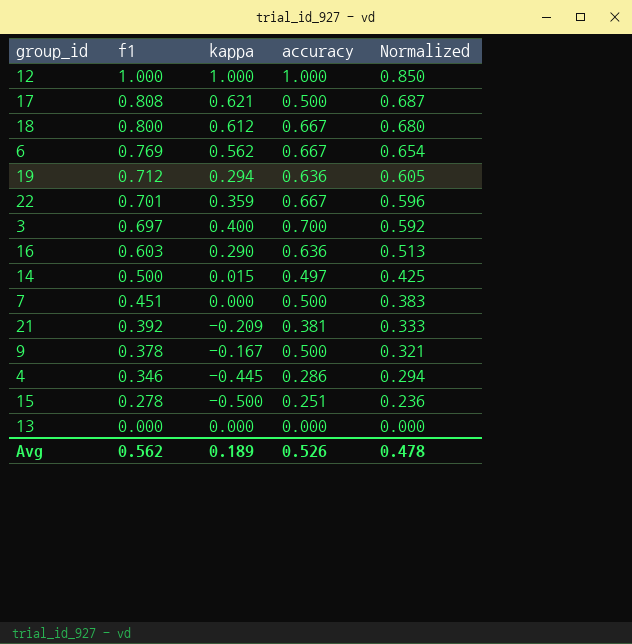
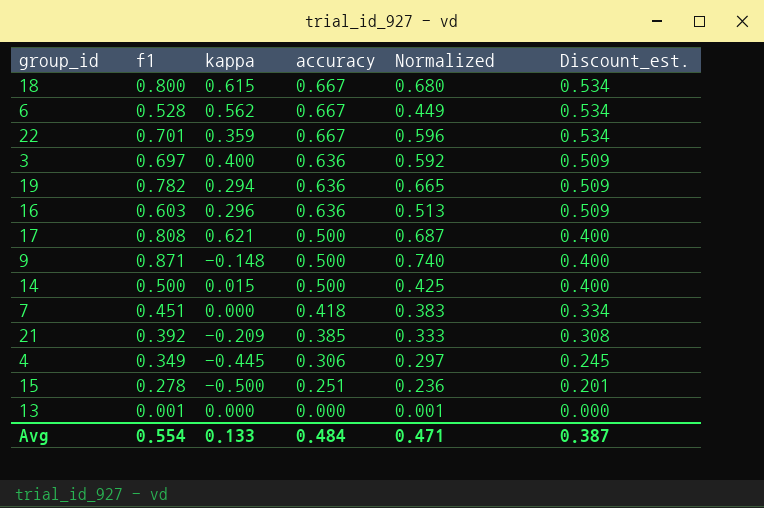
row order: f1 descending -> accuracy descending
column Discount_est. | formula: none -> [accuracy] * 0.8
row 12: 1.000 | 1.000 | 1.000 | 0.850 -> none
18 | kappa: 0.612 -> 0.615
6 | f1: 0.769 -> 0.528
6 | Normalized: 0.654 -> 0.449
3 | accuracy: 0.700 -> 0.636
19 | f1: 0.712 -> 0.782
19 | Normalized: 0.605 -> 0.665
16 | kappa: 0.290 -> 0.296
9 | f1: 0.378 -> 0.871
9 | kappa: -0.167 -> -0.148
9 | Normalized: 0.321 -> 0.740
14 | accuracy: 0.497 -> 0.500
7 | accuracy: 0.500 -> 0.418
21 | accuracy: 0.381 -> 0.385
4 | f1: 0.346 -> 0.349
4 | accuracy: 0.286 -> 0.306
4 | Normalized: 0.294 -> 0.297
13 | f1: 0.000 -> 0.001
13 | Normalized: 0.000 -> 0.001
Avg | f1: 0.562 -> 0.554
Avg | kappa: 0.189 -> 0.133
Avg | accuracy: 0.526 -> 0.484
Avg | Normalized: 0.478 -> 0.471

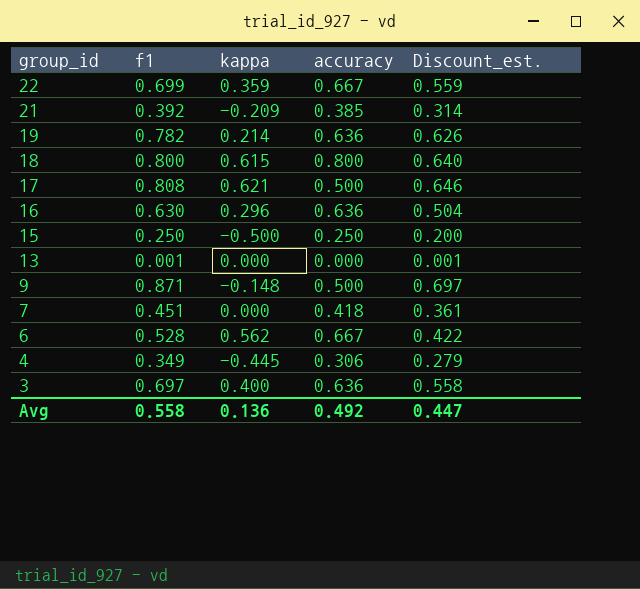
row order: accuracy descending -> group_id descending
column Normalized | formula: [f1] * 0.85 -> none
column Discount_est. | formula: [accuracy] * 0.8 -> [f1] * 0.8
row 14: 0.500 | 0.015 | 0.500 | 0.425 | 0.400 -> none
22 | f1: 0.701 -> 0.699
19 | kappa: 0.294 -> 0.214
18 | accuracy: 0.667 -> 0.800
16 | f1: 0.603 -> 0.630
15 | f1: 0.278 -> 0.250
15 | accuracy: 0.251 -> 0.250
Avg | f1: 0.554 -> 0.558
Avg | kappa: 0.133 -> 0.136
Avg | accuracy: 0.484 -> 0.492
Avg | Discount_est.: 0.387 -> 0.447

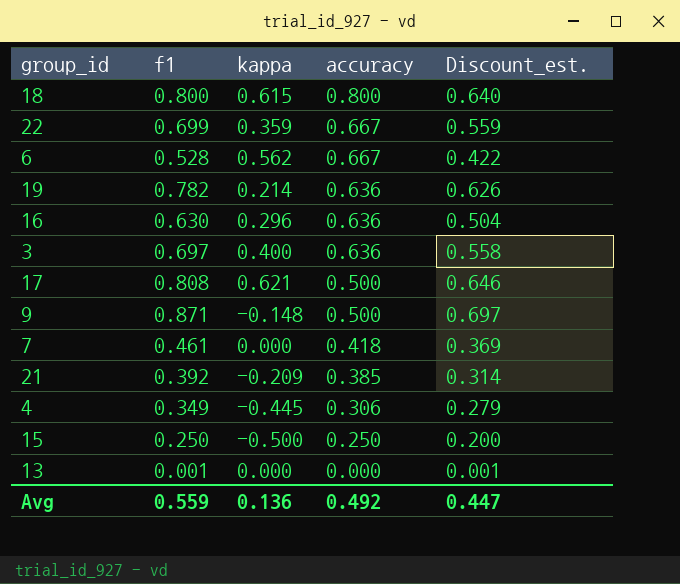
row order: group_id descending -> accuracy descending
7 | f1: 0.451 -> 0.461
7 | Discount_est.: 0.361 -> 0.369
Avg | f1: 0.558 -> 0.559

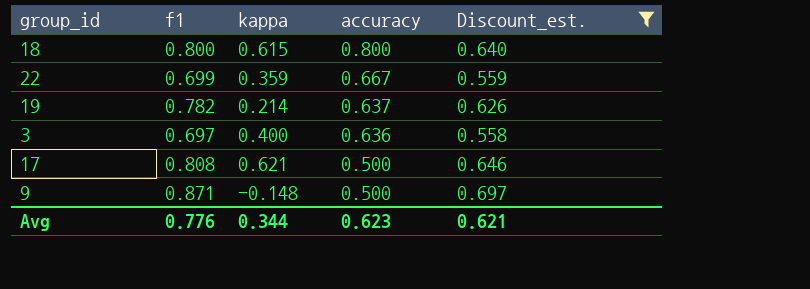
filter: none -> Discount_est. >= 0.558
19 | accuracy: 0.636 -> 0.637
Avg | f1: 0.559 -> 0.776
Avg | kappa: 0.136 -> 0.344
Avg | accuracy: 0.492 -> 0.623
Avg | Discount_est.: 0.447 -> 0.621

